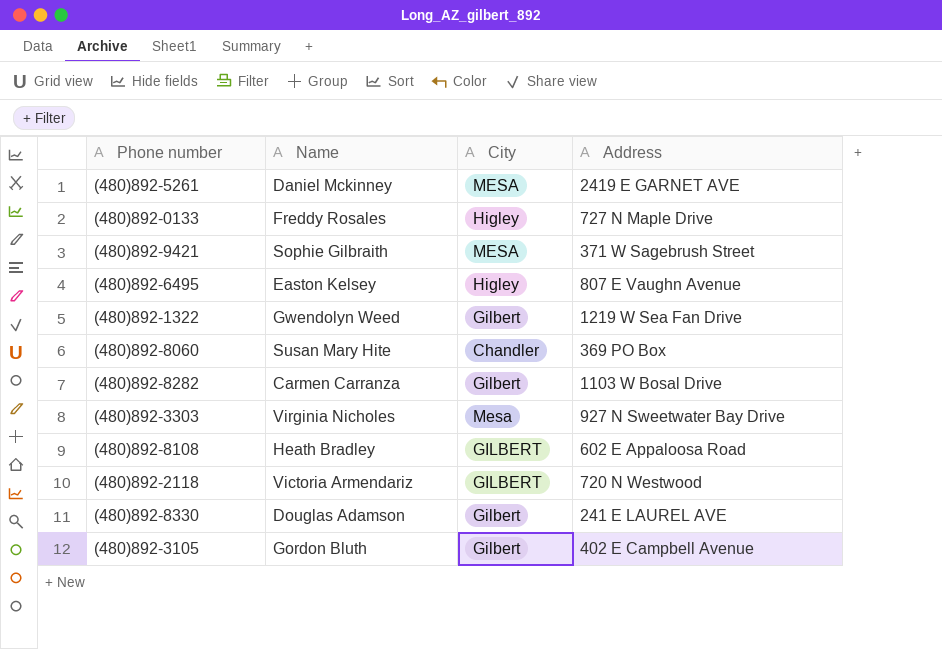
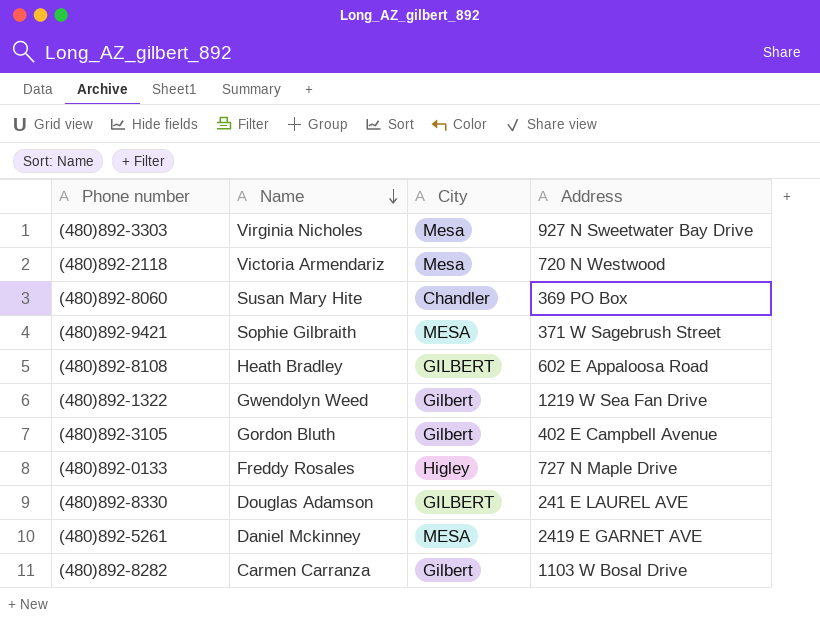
row order: none -> Name descending
row (480)892-6495: Easton Kelsey | Higley | 807 E Vaughn Avenue -> none
(480)892-2118 | City: GILBERT -> Mesa
(480)892-8330 | City: Gilbert -> GILBERT

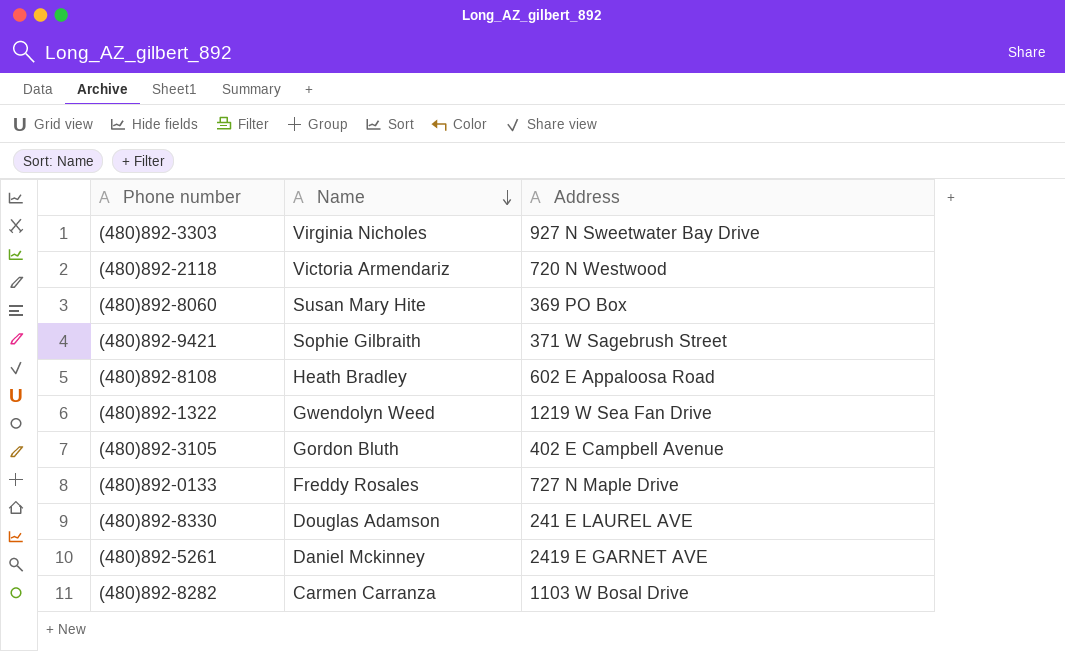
column City | position: 3 -> none

